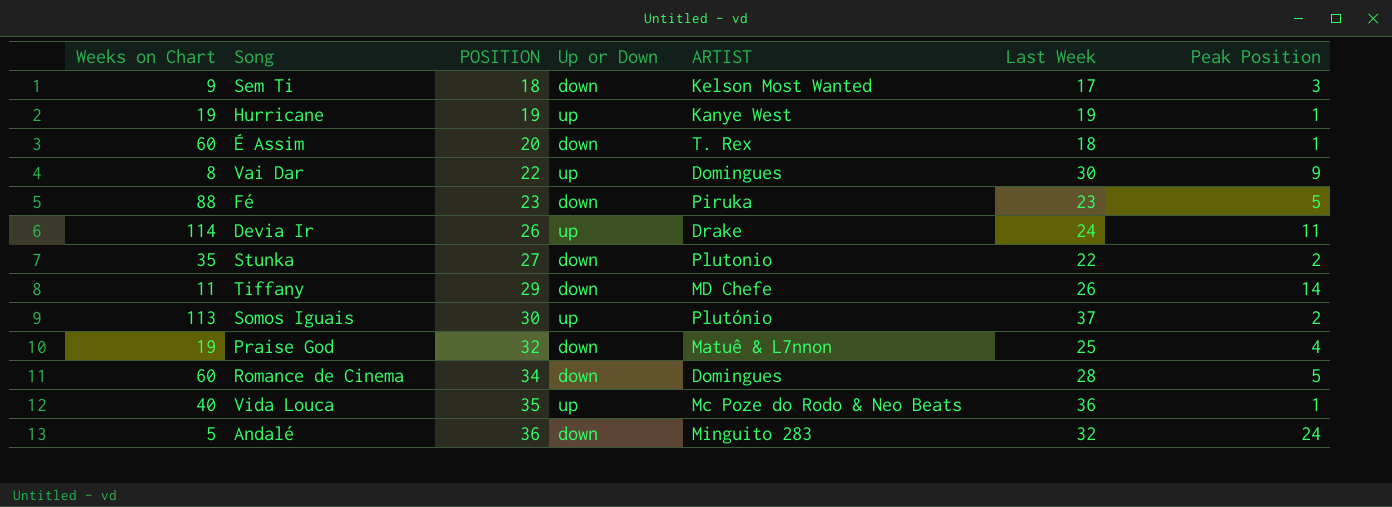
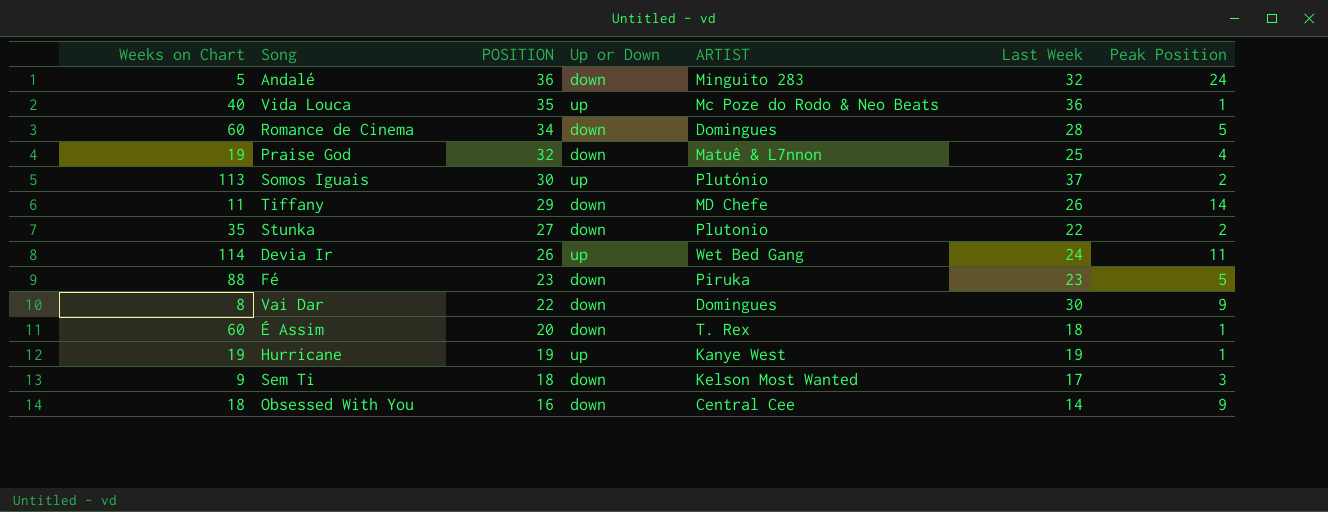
row order: POSITION ascending -> POSITION descending
Devia Ir | ARTIST: Drake -> Wet Bed Gang
Vai Dar | Up or Down: up -> down
row Obsessed With You: none -> 18 | 16 | down | Central Cee | 14 | 9

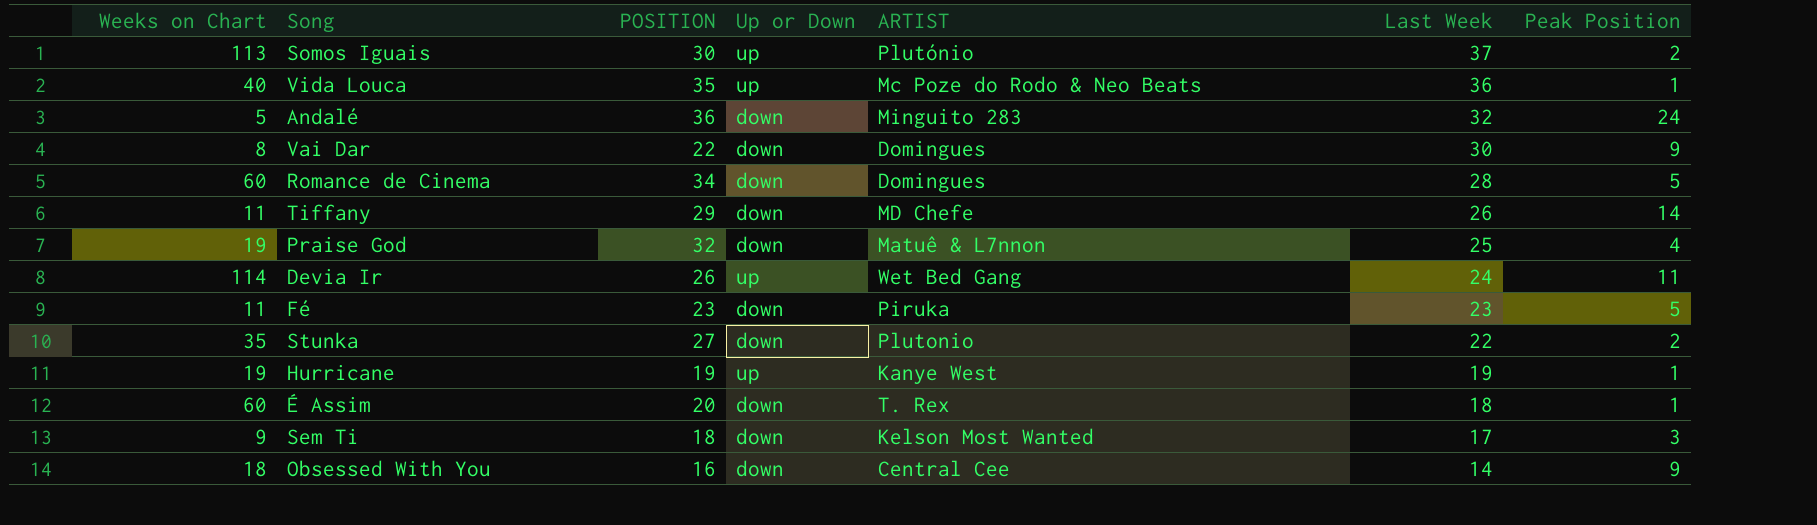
row order: POSITION descending -> Last Week descending
Fé | Weeks on Chart: 88 -> 11

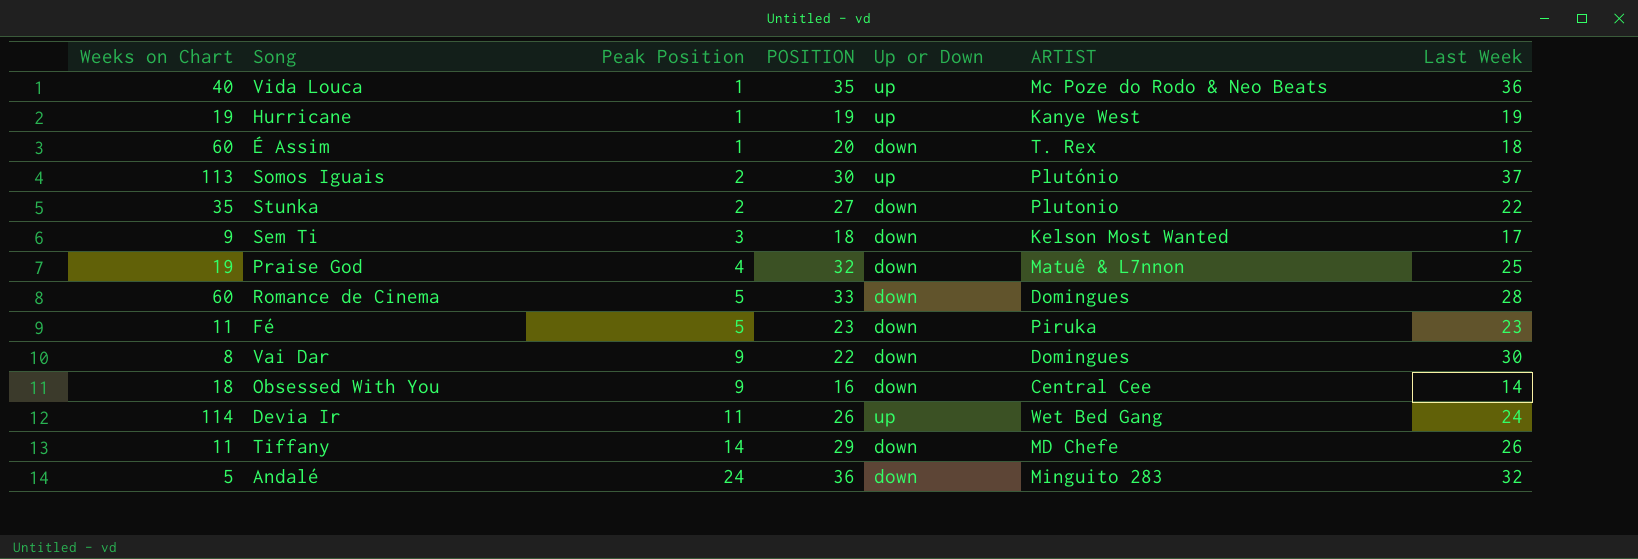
row order: Last Week descending -> Peak Position ascending
column Peak Position | position: 7 -> 3
Romance de Cinema | POSITION: 34 -> 33

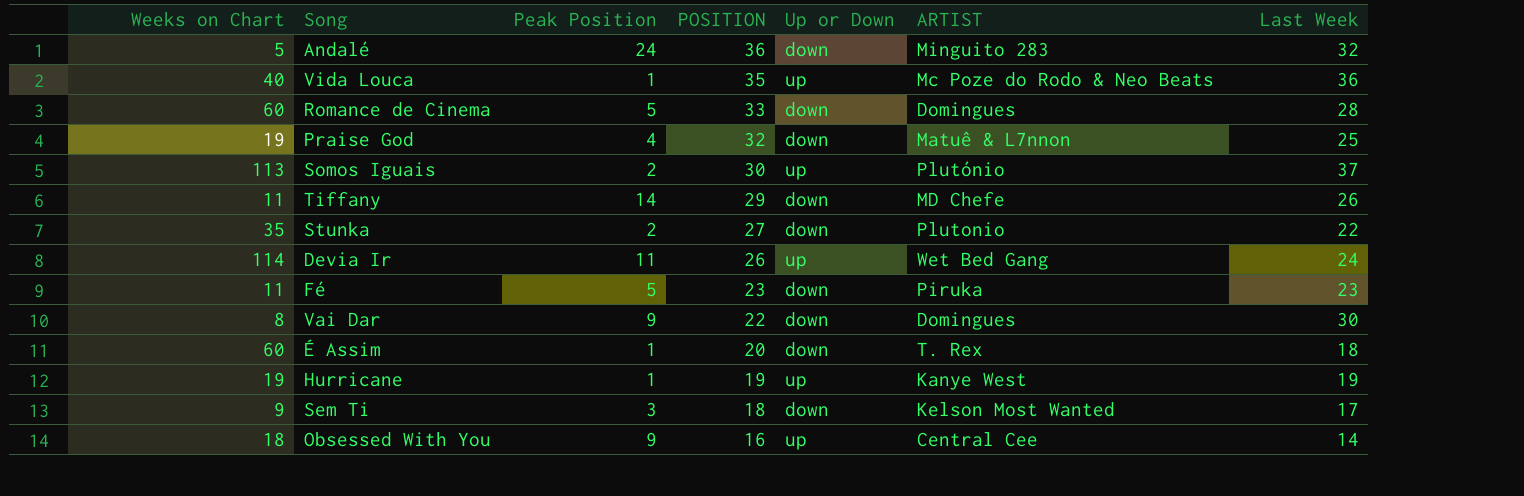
row order: Peak Position ascending -> POSITION descending
Obsessed With You | Up or Down: down -> up

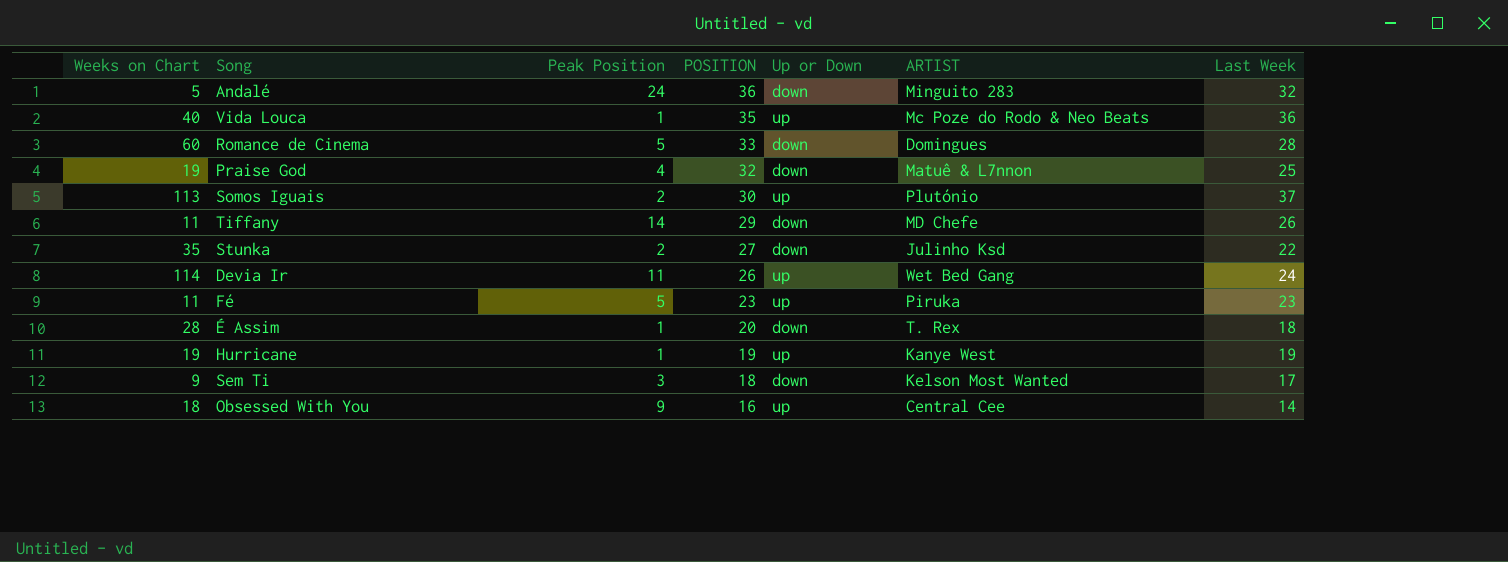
row Vai Dar: 8 | 9 | 22 | down | Domingues | 30 -> none
Stunka | ARTIST: Plutonio -> Julinho Ksd
Fé | Up or Down: down -> up
É Assim | Weeks on Chart: 60 -> 28

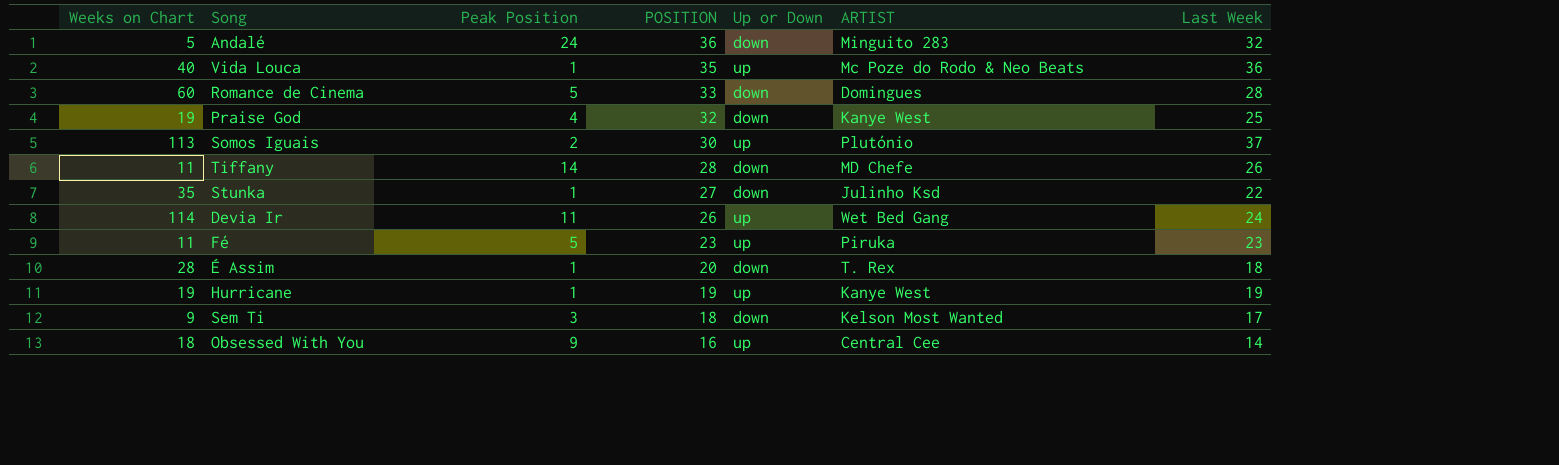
Praise God | ARTIST: Matuê & L7nnon -> Kanye West
Tiffany | POSITION: 29 -> 28
Stunka | Peak Position: 2 -> 1

